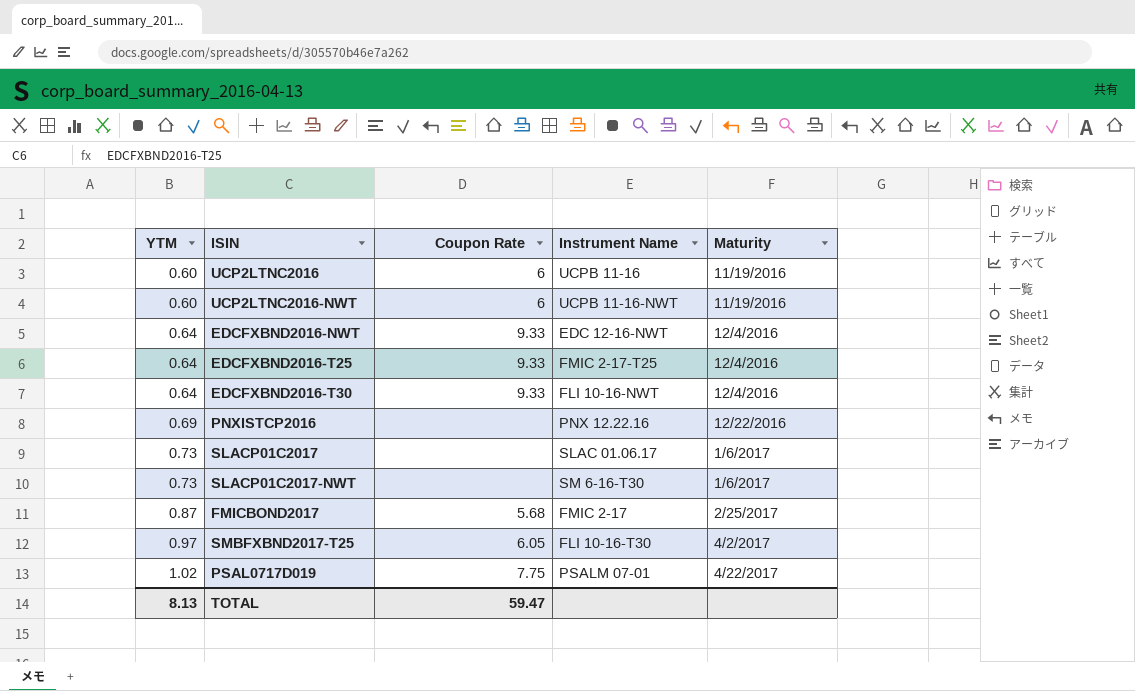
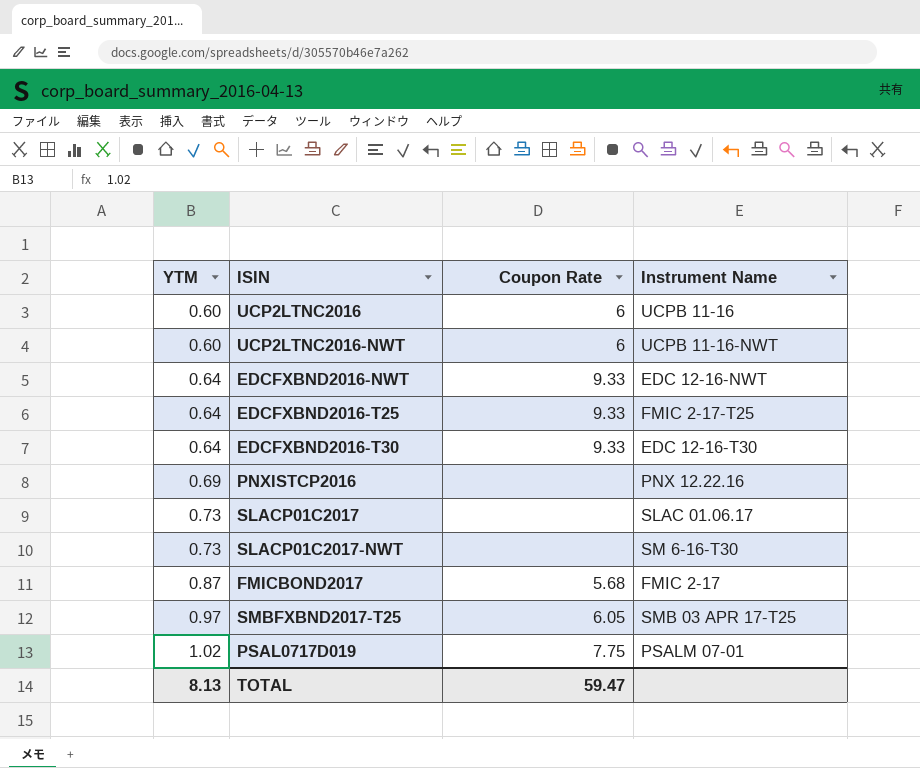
column Maturity | position: 5 -> none
EDCFXBND2016-T30 | Instrument Name: FLI 10-16-NWT -> EDC 12-16-T30
SMBFXBND2017-T25 | Instrument Name: FLI 10-16-T30 -> SMB 03 APR 17-T25

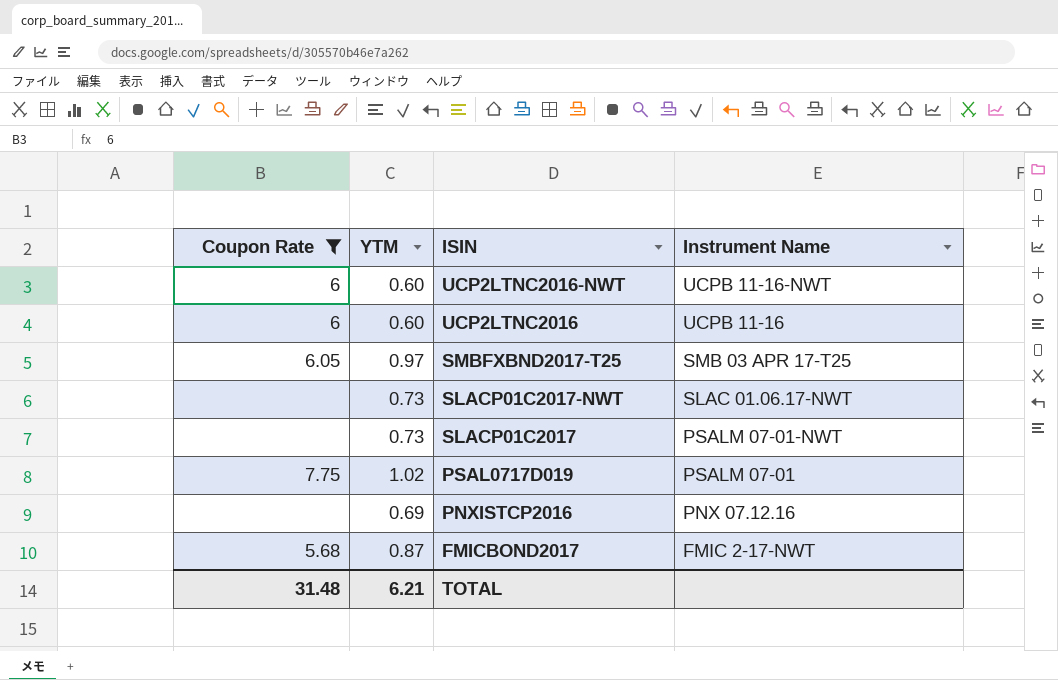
filter: none -> Coupon Rate != 9.33
row order: YTM ascending -> ISIN descending
column Coupon Rate | position: 3 -> 1
SLACP01C2017-NWT | Instrument Name: SM 6-16-T30 -> SLAC 01.06.17-NWT
SLACP01C2017 | Instrument Name: SLAC 01.06.17 -> PSALM 07-01-NWT
PNXISTCP2016 | Instrument Name: PNX 12.22.16 -> PNX 07.12.16
FMICBOND2017 | Instrument Name: FMIC 2-17 -> FMIC 2-17-NWT
TOTAL | Coupon Rate: 59.47 -> 31.48
TOTAL | YTM: 8.13 -> 6.21

